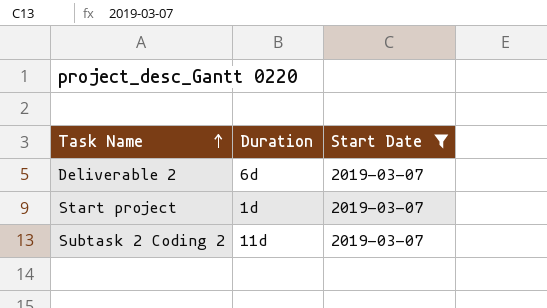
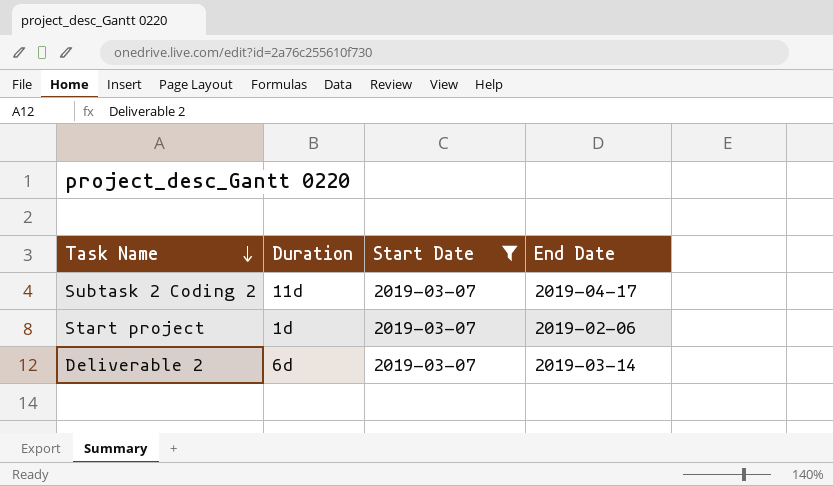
row order: Task Name ascending -> Task Name descending
column End Date | position: none -> 4

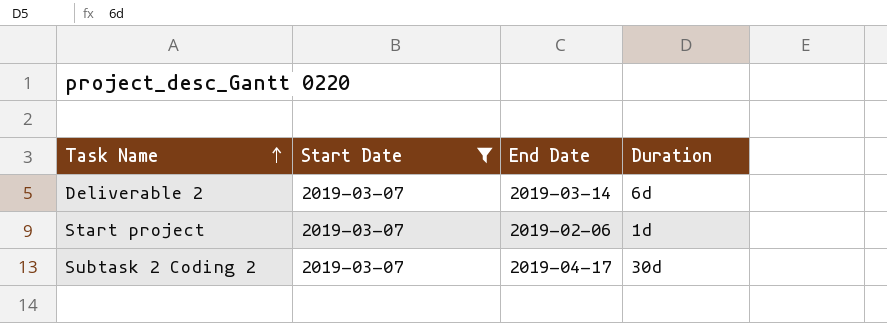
row order: Task Name descending -> Task Name ascending
column Duration | position: 2 -> 4
Subtask 2 Coding 2 | Duration: 11d -> 30d

